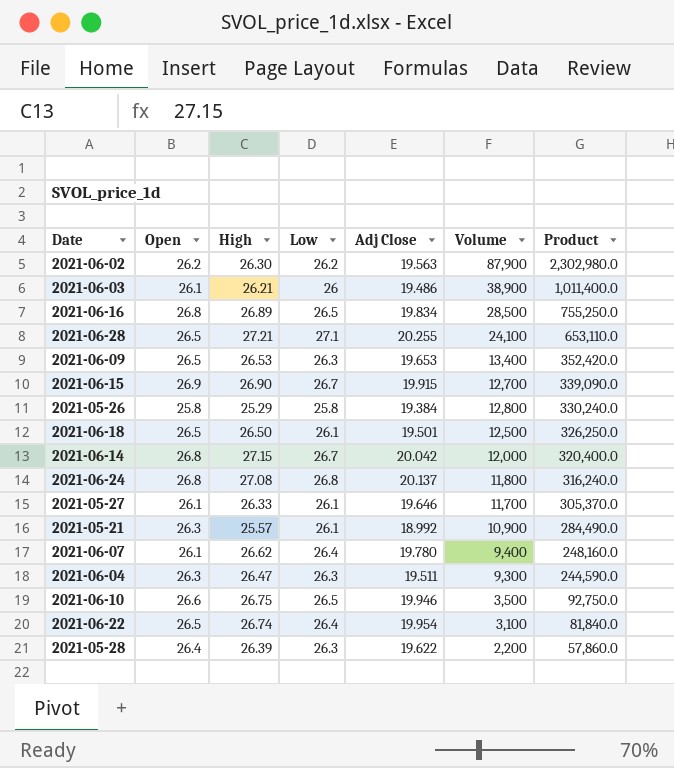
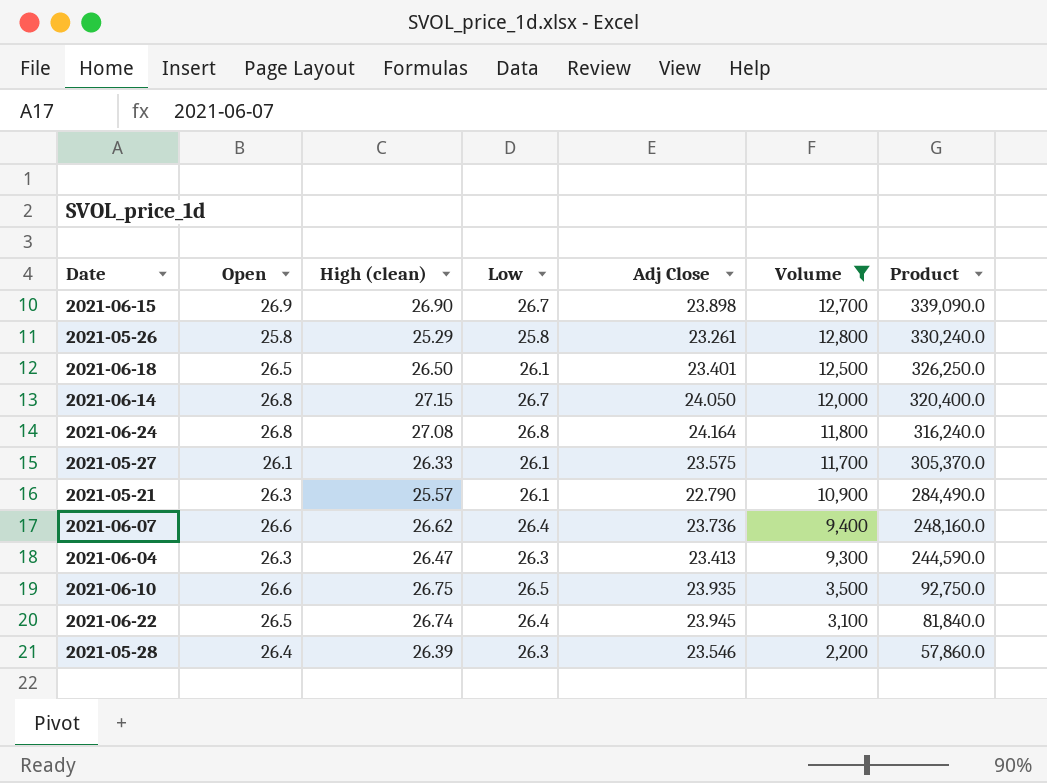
filter: none -> Volume <= 12,800
column name: High -> High (clean)
2021-06-15 | Adj Close: 19.915 -> 23.898
2021-05-26 | Adj Close: 19.384 -> 23.261
2021-06-18 | Adj Close: 19.501 -> 23.401
2021-06-14 | Adj Close: 20.042 -> 24.050
2021-06-24 | Adj Close: 20.137 -> 24.164
2021-05-27 | Adj Close: 19.646 -> 23.575
2021-05-21 | Adj Close: 18.992 -> 22.790
2021-06-07 | Open: 26.1 -> 26.6
2021-06-07 | Adj Close: 19.780 -> 23.736
2021-06-04 | Adj Close: 19.511 -> 23.413
2021-06-10 | Adj Close: 19.946 -> 23.935
2021-06-22 | Adj Close: 19.954 -> 23.945
2021-05-28 | Adj Close: 19.622 -> 23.546

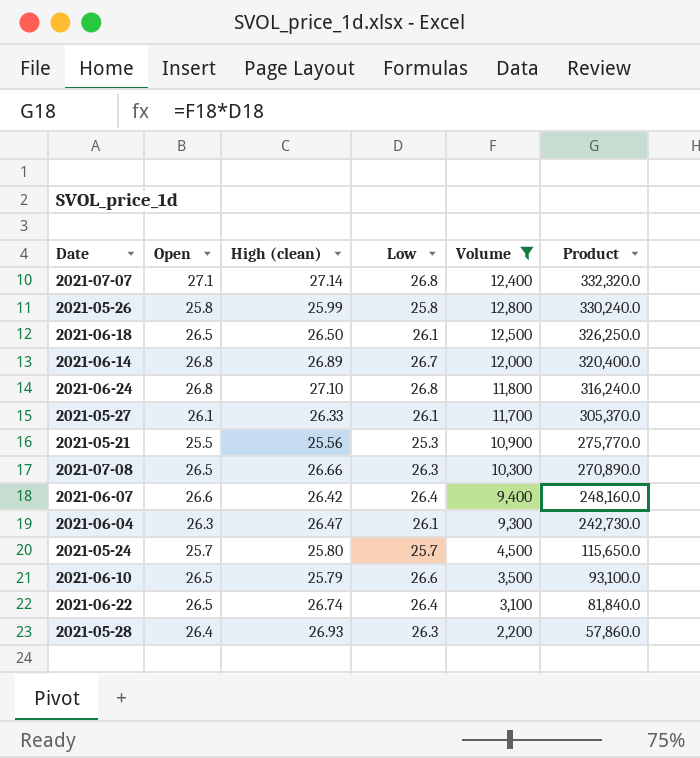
column Adj Close | position: 5 -> none
row 2021-06-15: 26.9 | 26.90 | 26.7 | 23.898 | 12,700 | 339,090.0 -> none
row 2021-07-07: none -> 27.1 | 27.14 | 26.8 | 12,400 | 332,320.0
2021-05-26 | High (clean): 25.29 -> 25.99
2021-06-14 | High (clean): 27.15 -> 26.89
2021-06-24 | High (clean): 27.08 -> 27.10
2021-05-21 | Open: 26.3 -> 25.5
2021-05-21 | High (clean): 25.57 -> 25.56
2021-05-21 | Low: 26.1 -> 25.3
2021-05-21 | Product: 284,490.0 -> 275,770.0
row 2021-07-08: none -> 26.5 | 26.66 | 26.3 | 10,300 | 270,890.0
2021-06-07 | High (clean): 26.62 -> 26.42
2021-06-04 | Low: 26.3 -> 26.1
2021-06-04 | Product: 244,590.0 -> 242,730.0
row 2021-05-24: none -> 25.7 | 25.80 | 25.7 | 4,500 | 115,650.0
2021-06-10 | Open: 26.6 -> 26.5
2021-06-10 | High (clean): 26.75 -> 25.79
2021-06-10 | Low: 26.5 -> 26.6
2021-06-10 | Product: 92,750.0 -> 93,100.0
2021-05-28 | High (clean): 26.39 -> 26.93

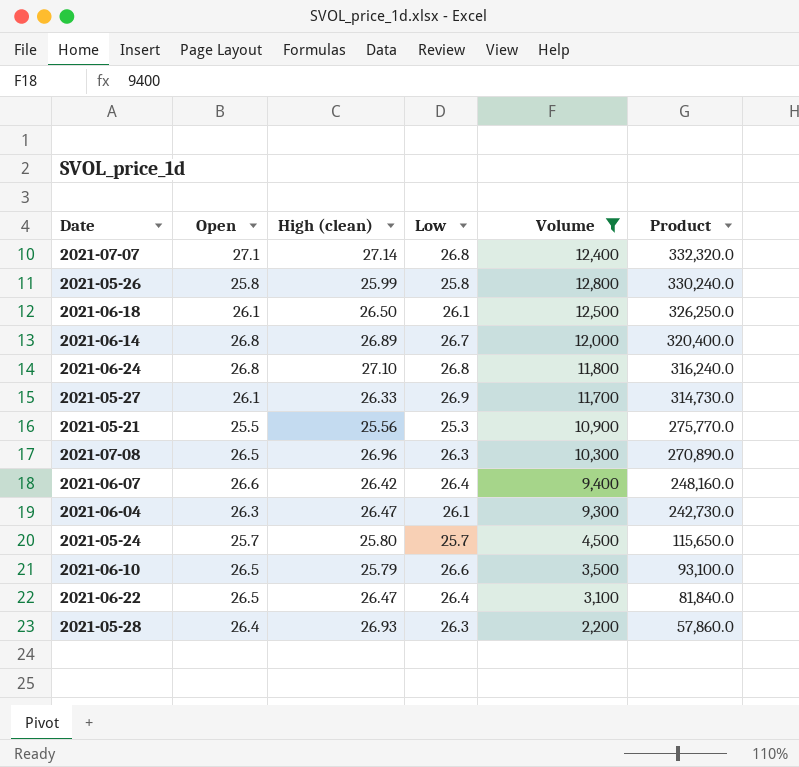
2021-06-18 | Open: 26.5 -> 26.1
2021-05-27 | Low: 26.1 -> 26.9
2021-05-27 | Product: 305,370.0 -> 314,730.0
2021-07-08 | High (clean): 26.66 -> 26.96
2021-06-22 | High (clean): 26.74 -> 26.47

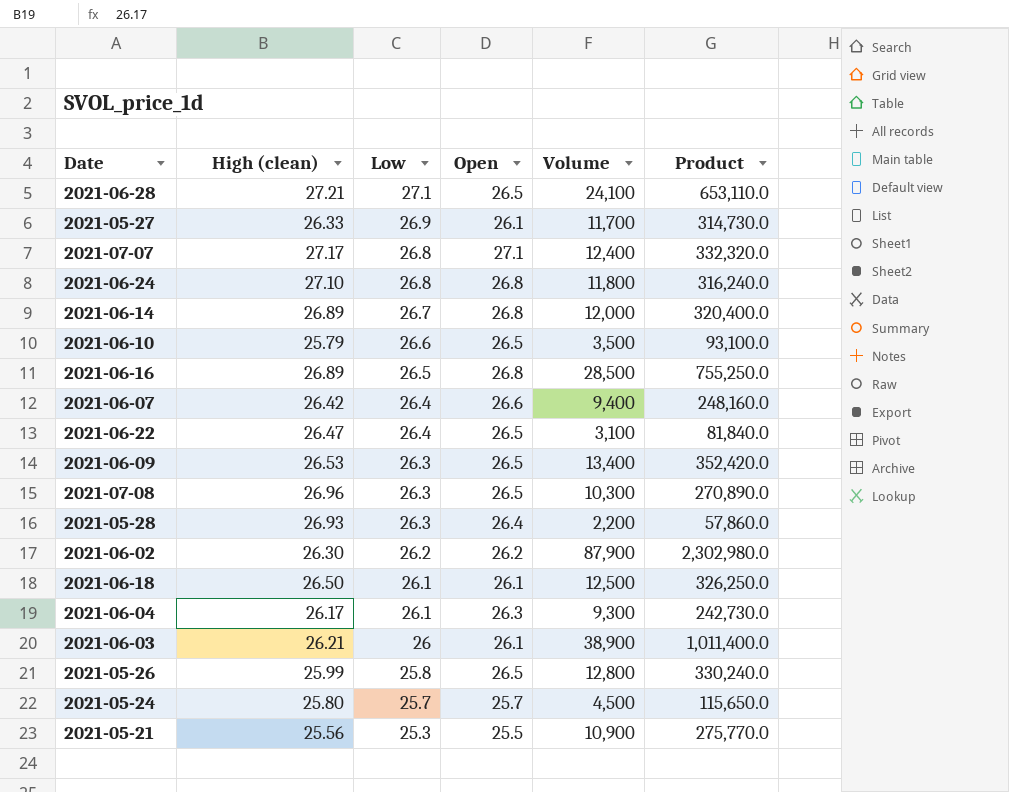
filter: Volume <= 12,800 -> none
row order: Product descending -> Low descending
column Open | position: 2 -> 4
2021-07-07 | High (clean): 27.14 -> 27.17
2021-06-04 | High (clean): 26.47 -> 26.17
2021-05-26 | Open: 25.8 -> 26.5

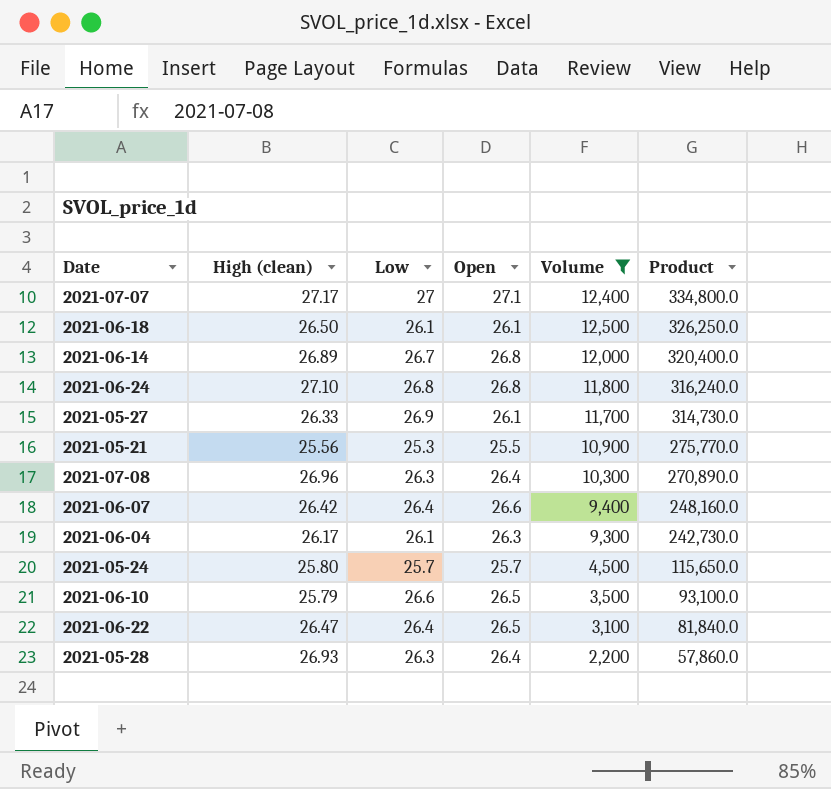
filter: none -> Volume <= 12,500
row order: Low descending -> Product descending
2021-07-07 | Low: 26.8 -> 27
2021-07-07 | Product: 332,320.0 -> 334,800.0
2021-07-08 | Open: 26.5 -> 26.4

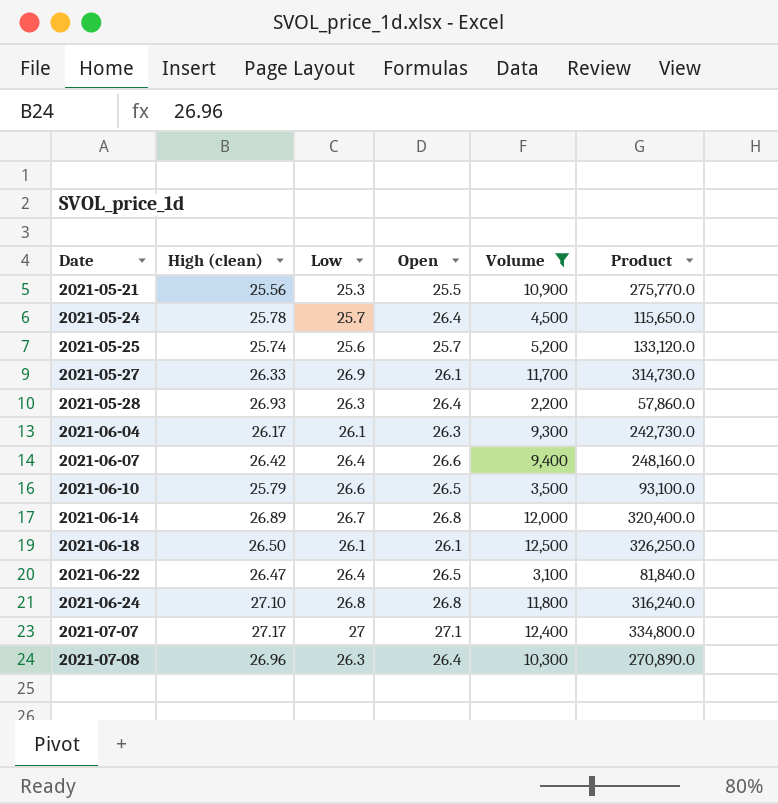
row order: Product descending -> Date ascending
2021-05-24 | High (clean): 25.80 -> 25.78
2021-05-24 | Open: 25.7 -> 26.4
row 2021-05-25: none -> 25.74 | 25.6 | 25.7 | 5,200 | 133,120.0

